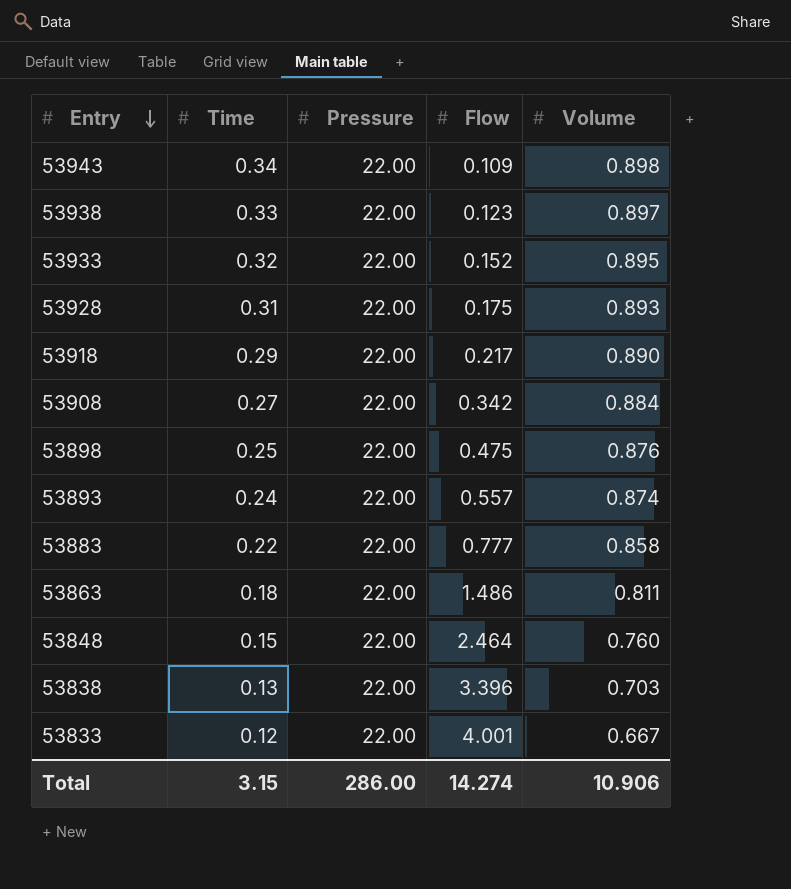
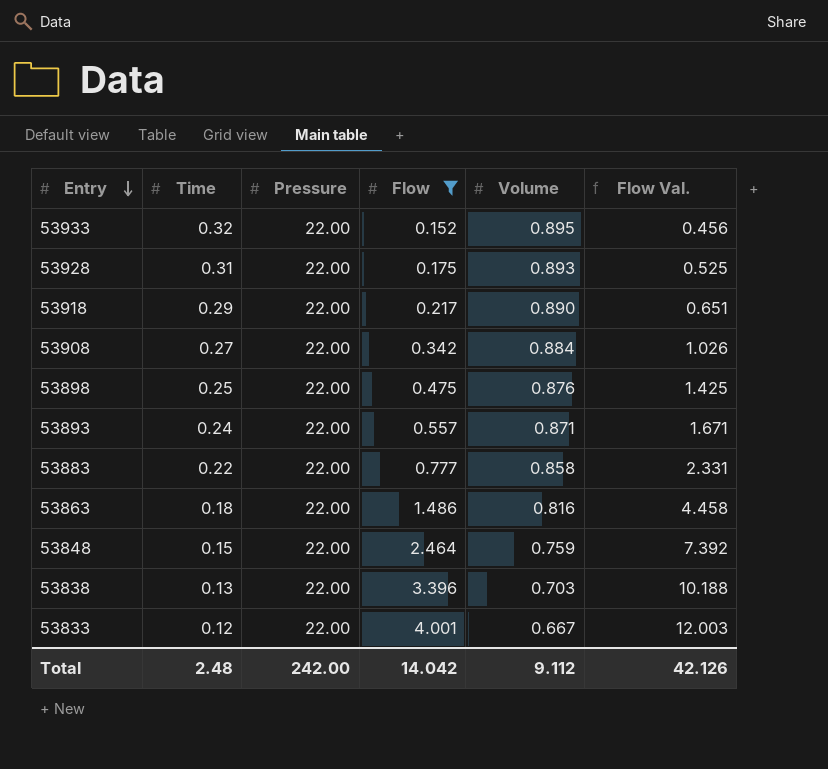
filter: none -> Flow >= 0.152
column Flow Val. | formula: none -> [Flow] * 3
53893 | Volume: 0.874 -> 0.871
53863 | Volume: 0.811 -> 0.816
53848 | Volume: 0.760 -> 0.759
Total | Time: 3.15 -> 2.48
Total | Pressure: 286.00 -> 242.00
Total | Flow: 14.274 -> 14.042
Total | Volume: 10.906 -> 9.112

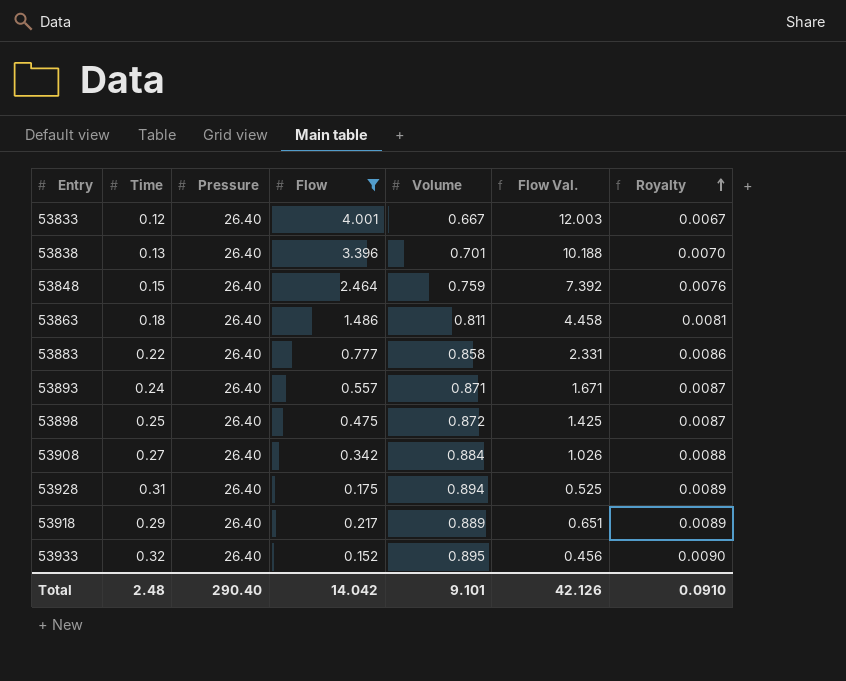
row order: Entry descending -> Royalty ascending
column Royalty | formula: none -> [Volume] * 0.01
53833 | Pressure: 22.00 -> 26.40
53838 | Pressure: 22.00 -> 26.40
53838 | Volume: 0.703 -> 0.701
53848 | Pressure: 22.00 -> 26.40
53863 | Pressure: 22.00 -> 26.40
53863 | Volume: 0.816 -> 0.811
53883 | Pressure: 22.00 -> 26.40
53893 | Pressure: 22.00 -> 26.40
53898 | Pressure: 22.00 -> 26.40
53898 | Volume: 0.876 -> 0.872
53908 | Pressure: 22.00 -> 26.40
53928 | Pressure: 22.00 -> 26.40
53928 | Volume: 0.893 -> 0.894
53918 | Pressure: 22.00 -> 26.40
53918 | Volume: 0.890 -> 0.889
53933 | Pressure: 22.00 -> 26.40
Total | Pressure: 242.00 -> 290.40
Total | Volume: 9.112 -> 9.101

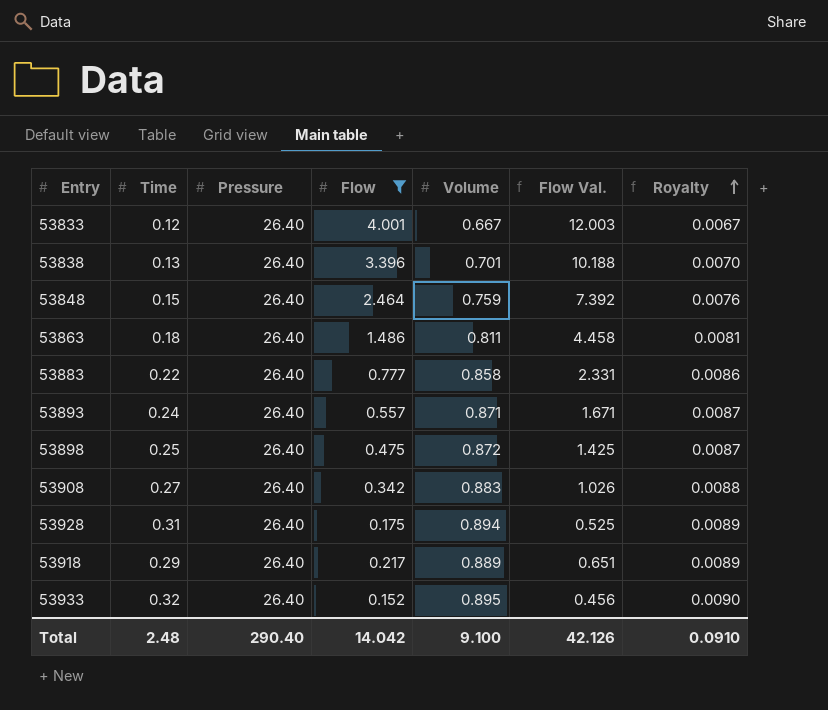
53908 | Volume: 0.884 -> 0.883
Total | Volume: 9.101 -> 9.100

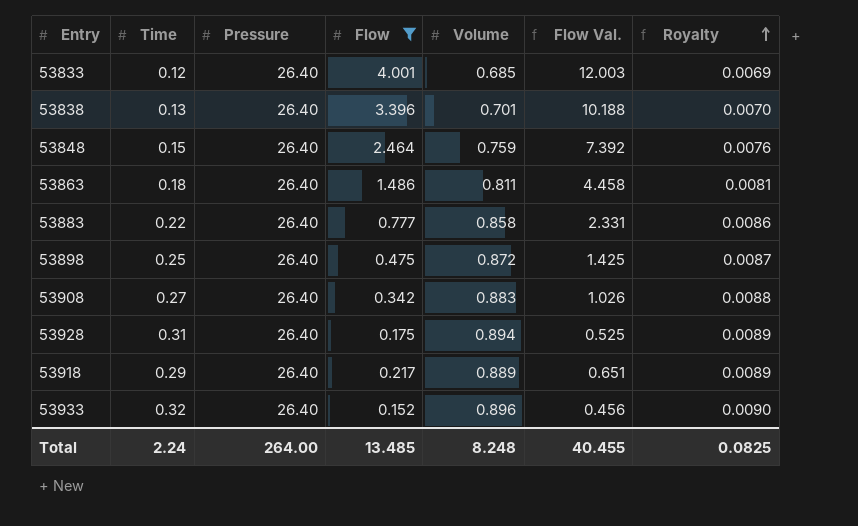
row 53893: 0.24 | 26.40 | 0.557 | 0.871 | 1.671 | 0.0087 -> none
53833 | Volume: 0.667 -> 0.685
53833 | Royalty: 0.0067 -> 0.0069
53933 | Volume: 0.895 -> 0.896
Total | Time: 2.48 -> 2.24
Total | Pressure: 290.40 -> 264.00
Total | Flow: 14.042 -> 13.485
Total | Volume: 9.100 -> 8.248
Total | Flow Val.: 42.126 -> 40.455
Total | Royalty: 0.0910 -> 0.0825

